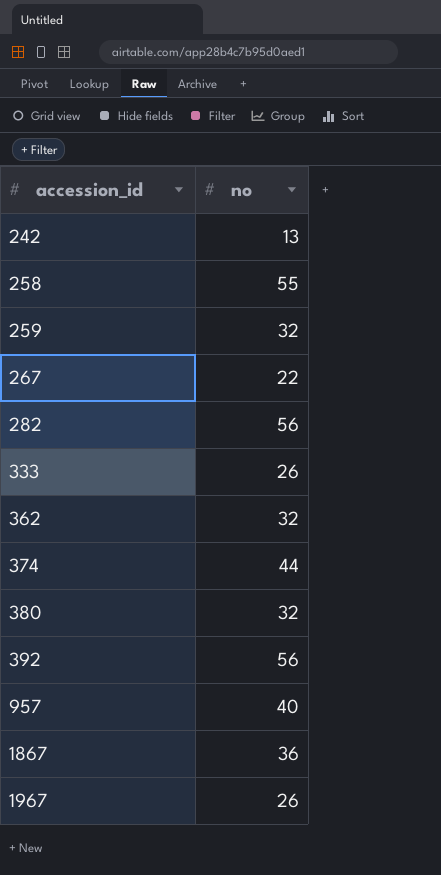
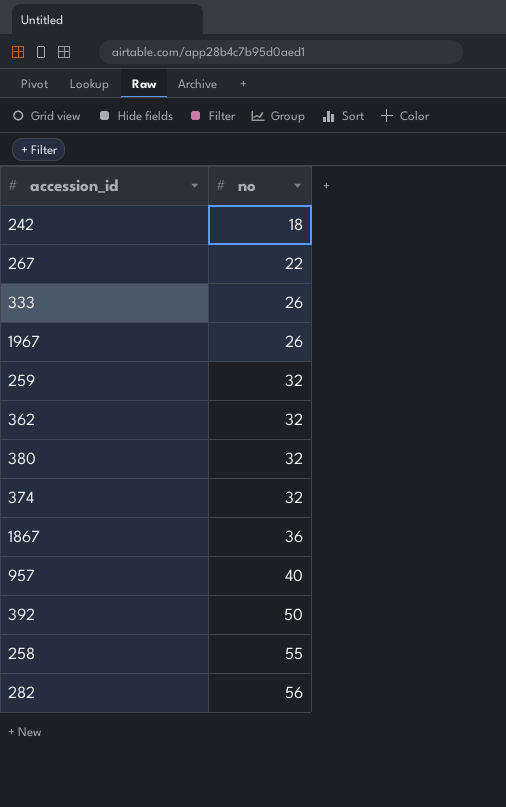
row order: accession_id ascending -> no ascending
242 | no: 13 -> 18
374 | no: 44 -> 32
392 | no: 56 -> 50

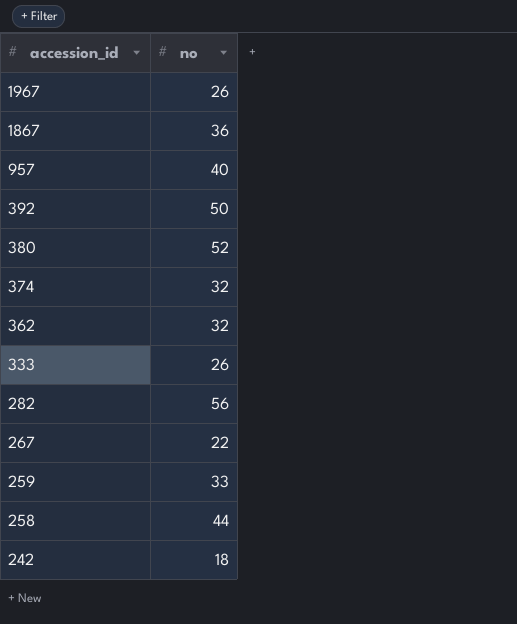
row order: no ascending -> accession_id descending
380 | no: 32 -> 52
259 | no: 32 -> 33
258 | no: 55 -> 44

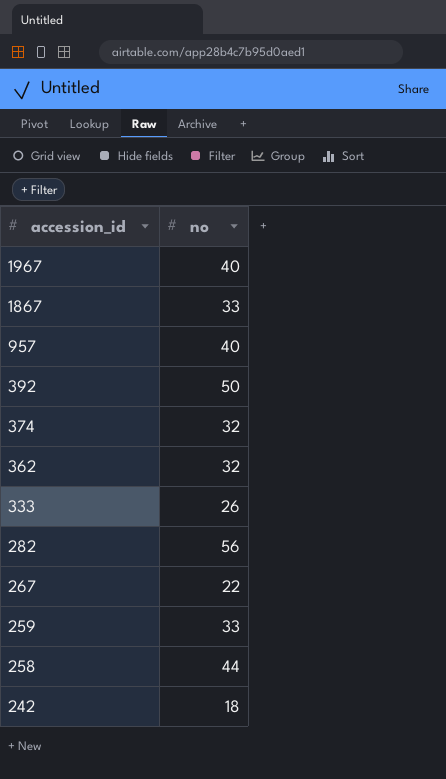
row 380: 52 -> none
1967 | no: 26 -> 40
1867 | no: 36 -> 33

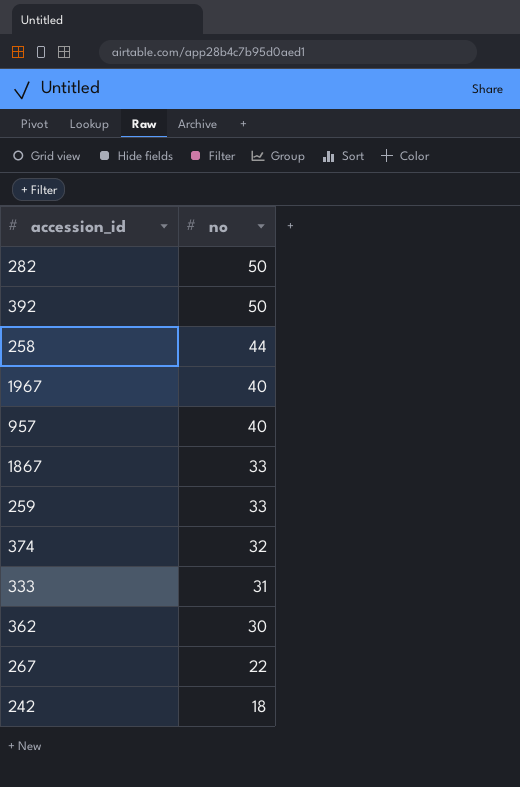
row order: accession_id descending -> no descending
282 | no: 56 -> 50
333 | no: 26 -> 31
362 | no: 32 -> 30

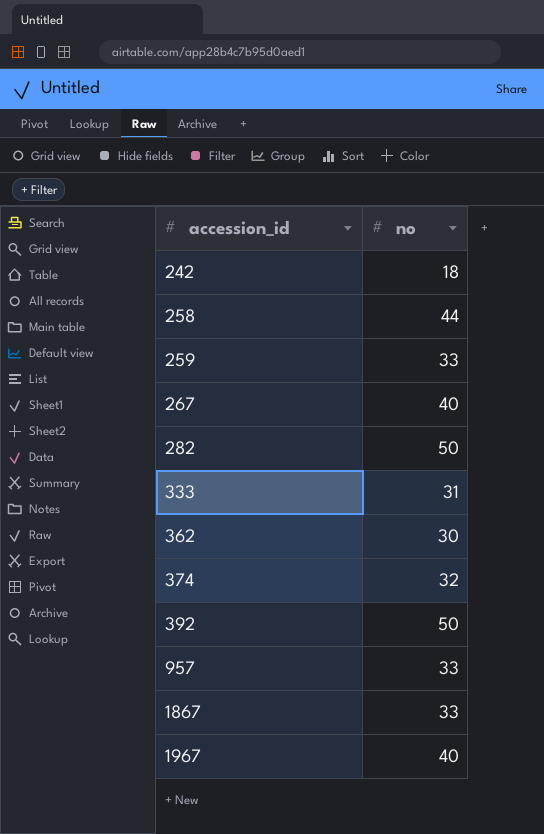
row order: no descending -> accession_id ascending
267 | no: 22 -> 40
957 | no: 40 -> 33

